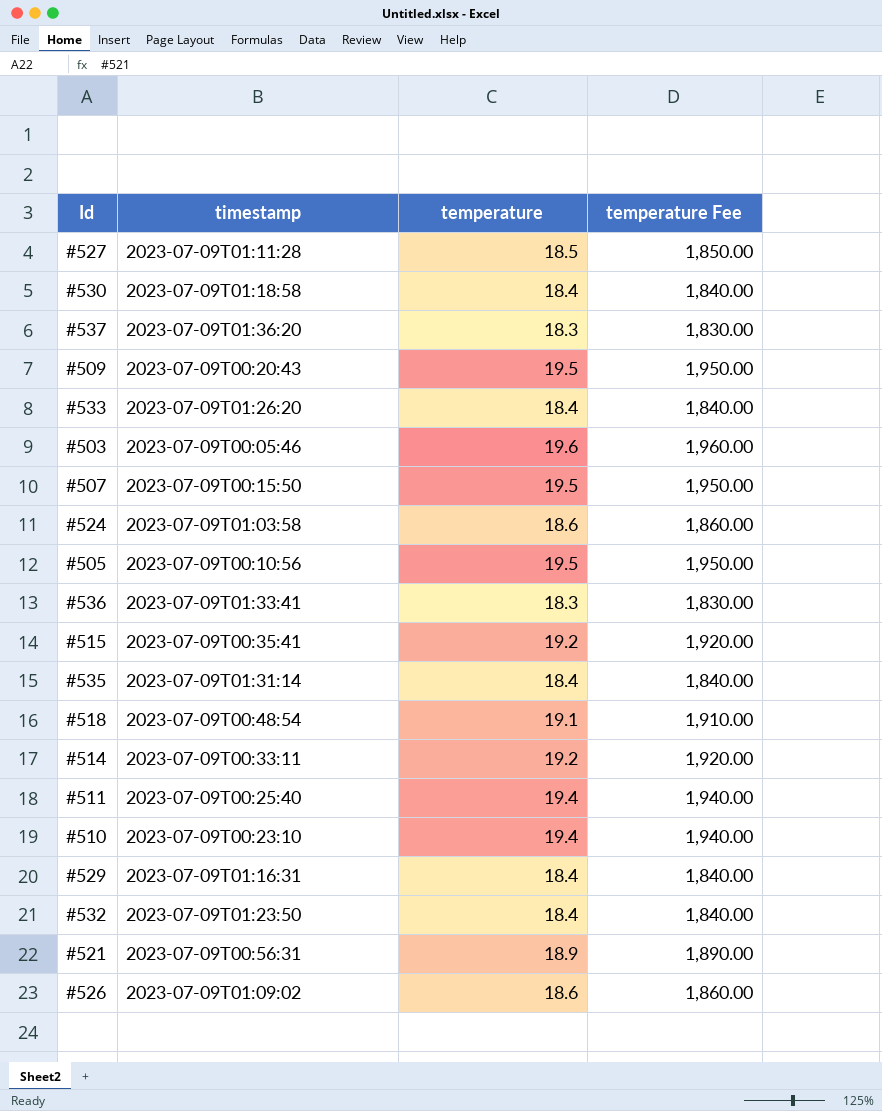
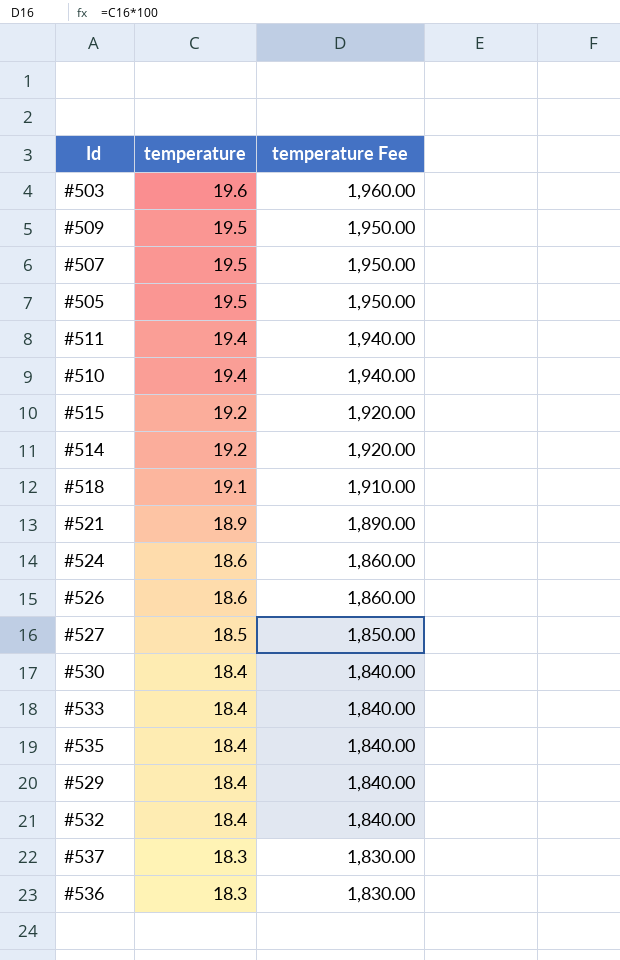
row order: none -> temperature descending
column timestamp | position: 2 -> none

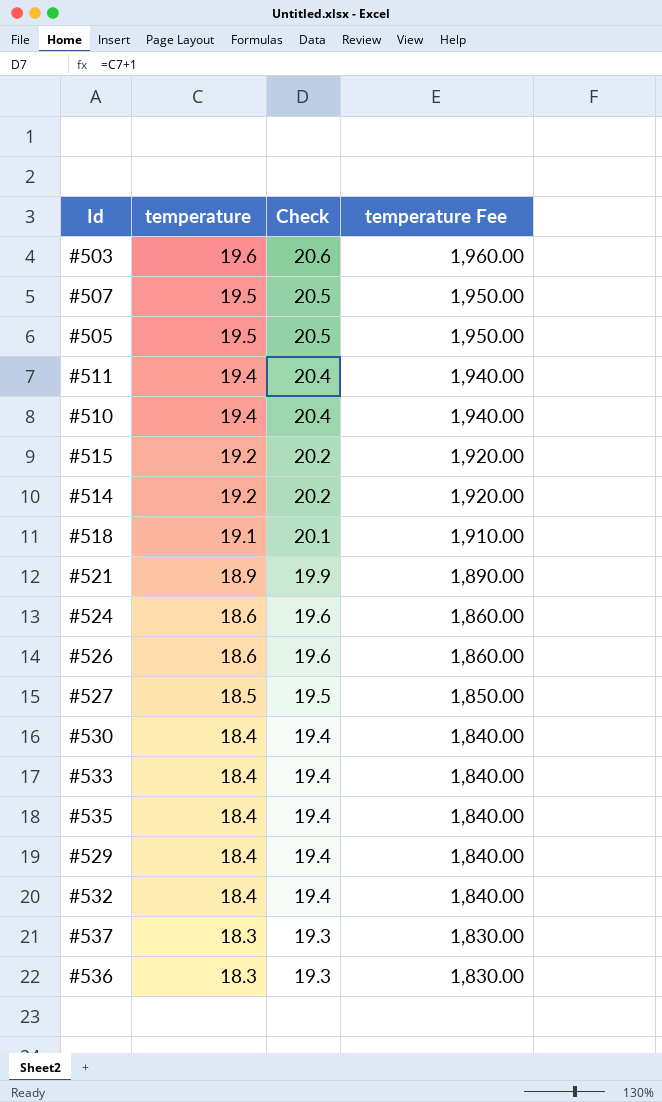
column Check | formula: none -> [temperature] + 1
row #509: 19.5 | 1,950.00 -> none

